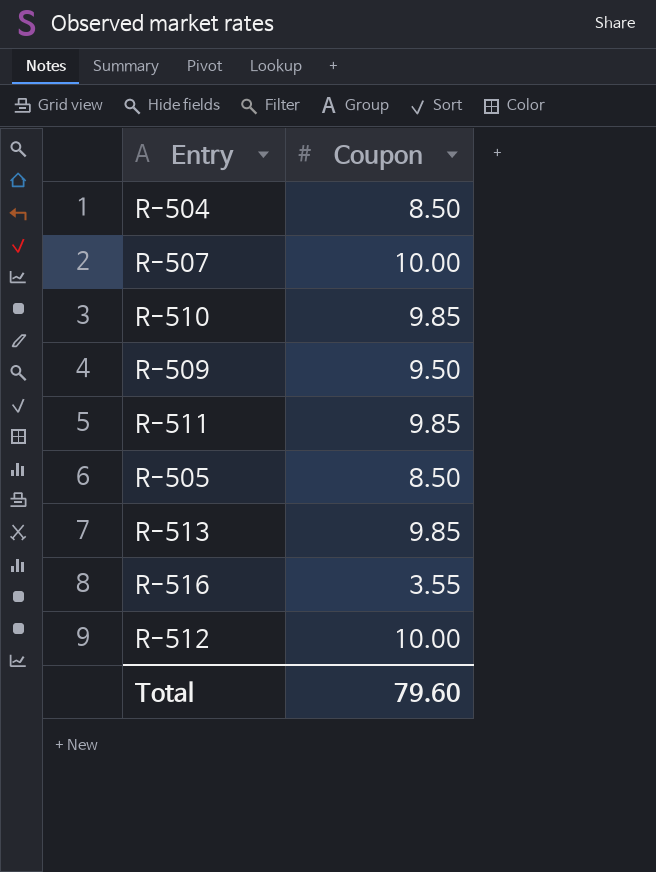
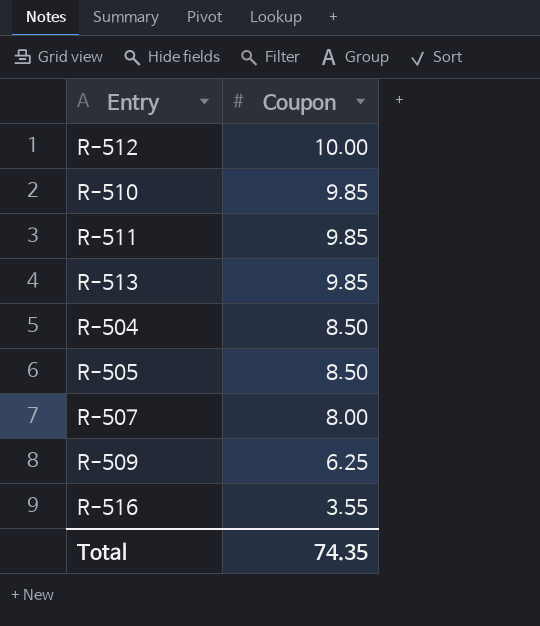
row order: none -> Coupon descending
R-507 | Coupon: 10.00 -> 8.00
R-509 | Coupon: 9.50 -> 6.25
Total | Coupon: 79.60 -> 74.35

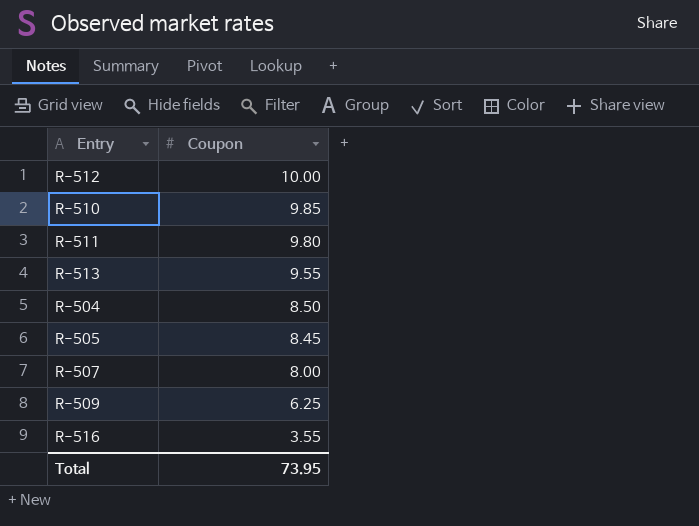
R-511 | Coupon: 9.85 -> 9.80
R-513 | Coupon: 9.85 -> 9.55
R-505 | Coupon: 8.50 -> 8.45
Total | Coupon: 74.35 -> 73.95

